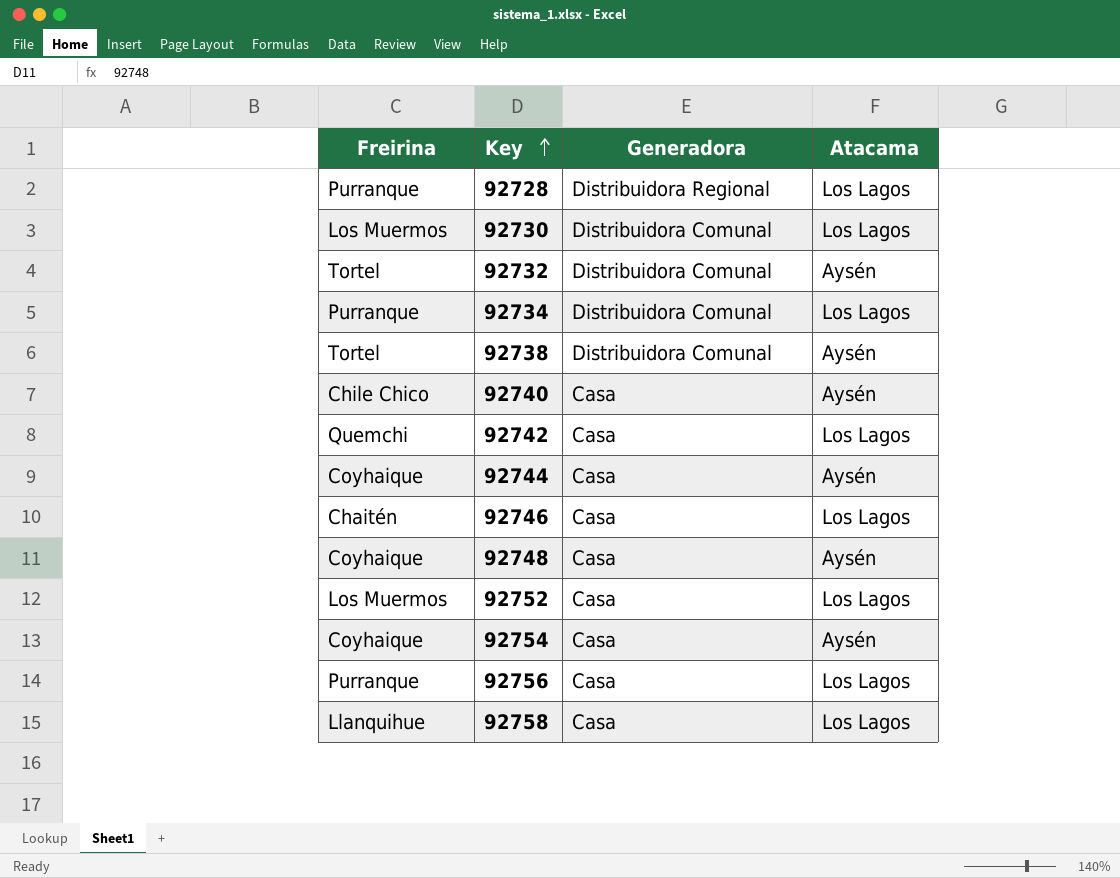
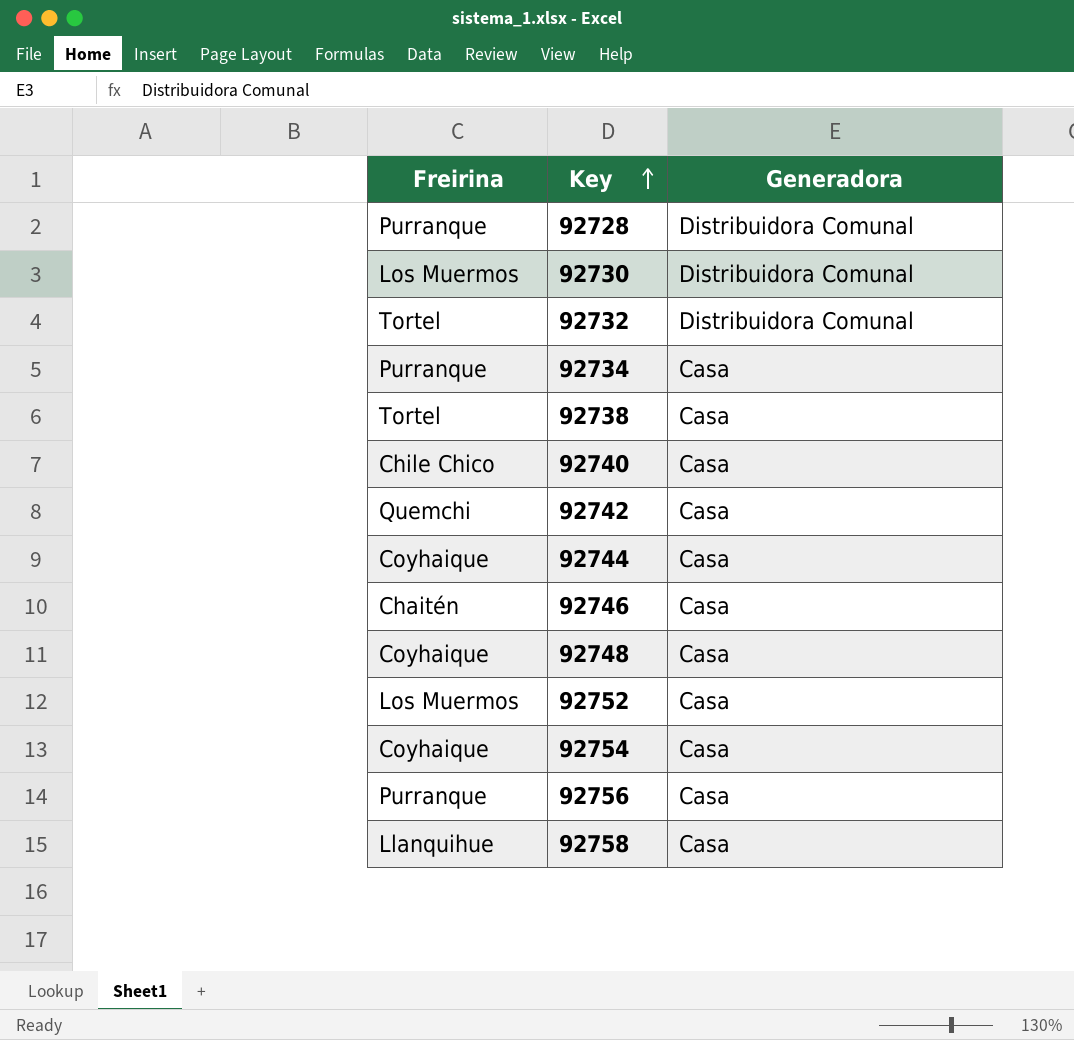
column Atacama | position: 4 -> none
92728 | Generadora: Distribuidora Regional -> Distribuidora Comunal
92734 | Generadora: Distribuidora Comunal -> Casa
92738 | Generadora: Distribuidora Comunal -> Casa

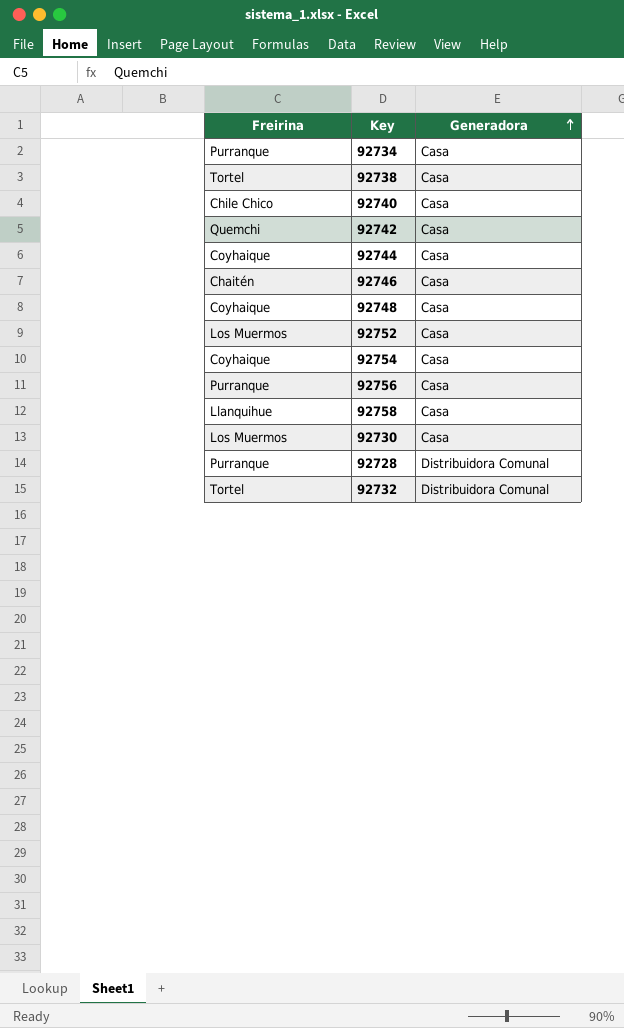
row order: Key ascending -> Generadora ascending
92730 | Generadora: Distribuidora Comunal -> Casa

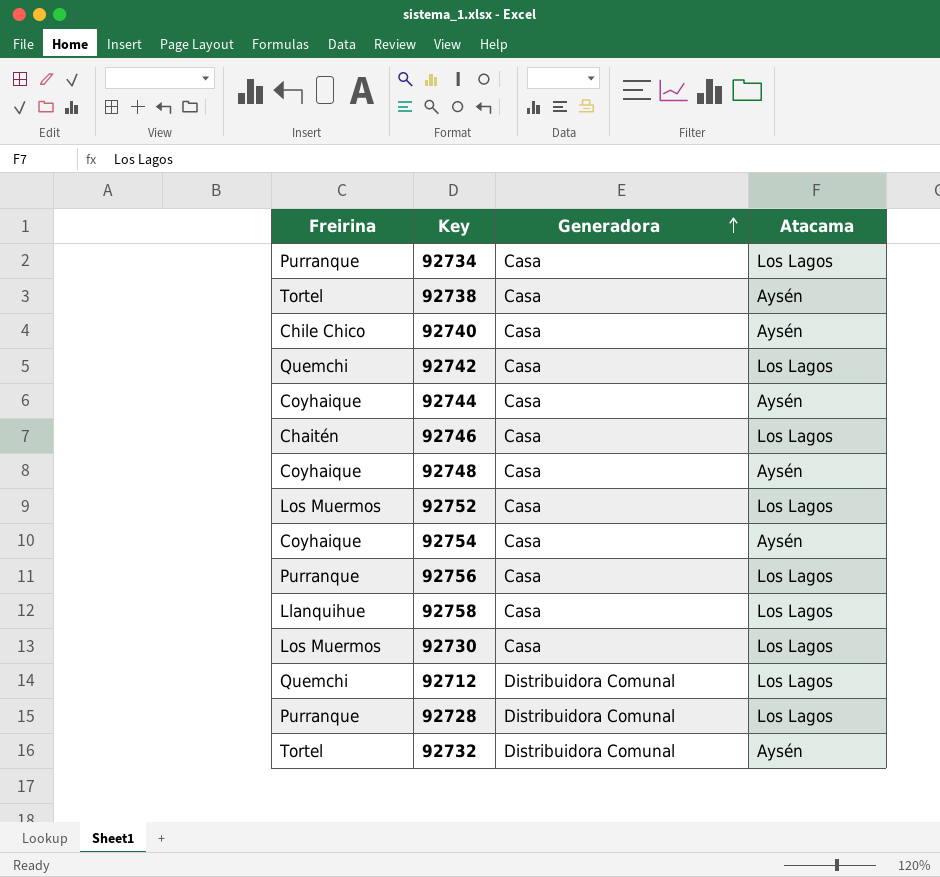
column Atacama | position: none -> 4
row 92712: none -> Quemchi | Distribuidora Comunal | Los Lagos

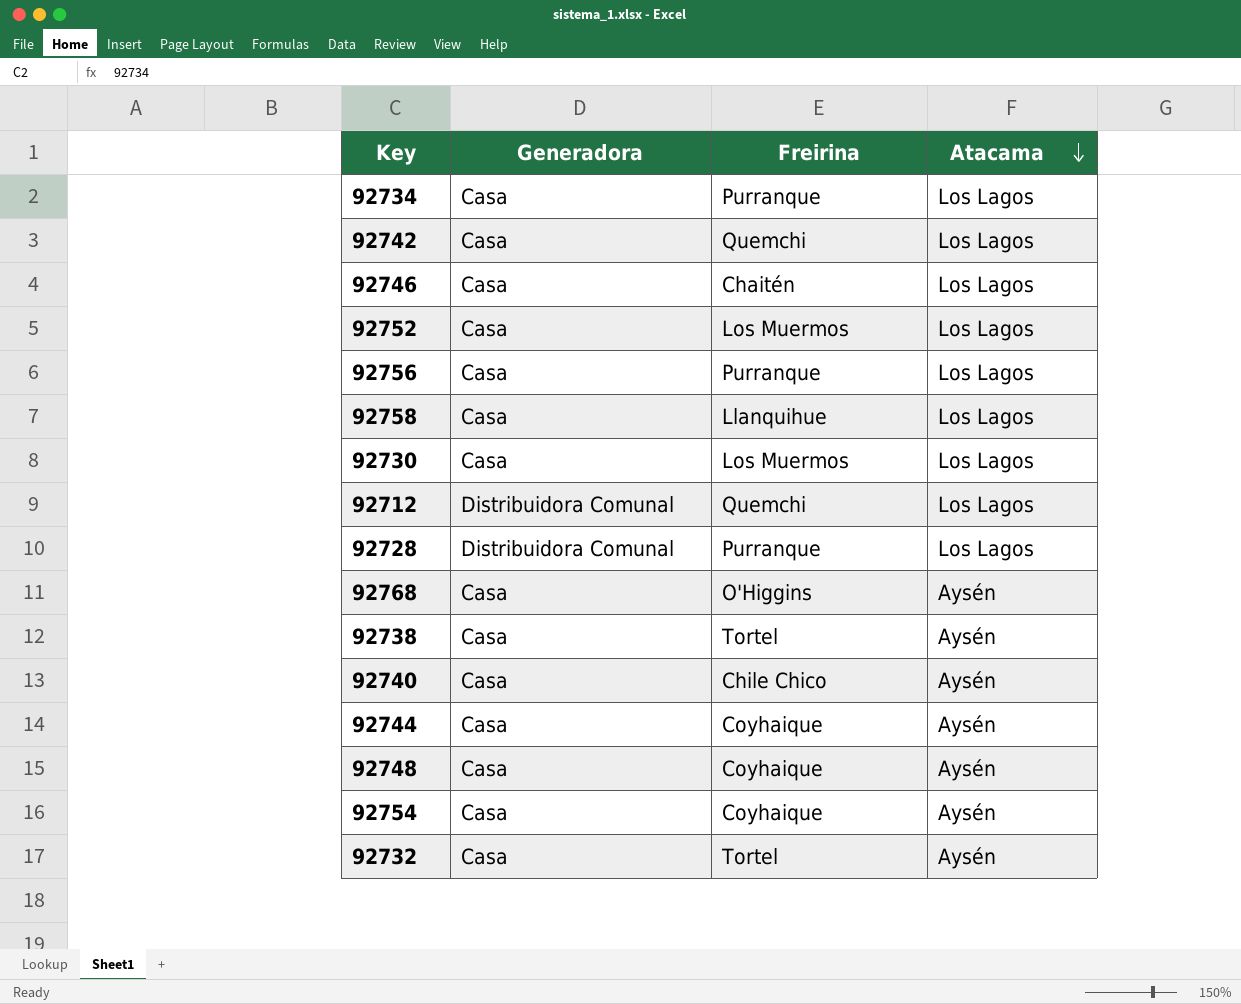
row order: Generadora ascending -> Atacama descending
column Freirina | position: 1 -> 3
row 92768: none -> Casa | O'Higgins | Aysén
92732 | Generadora: Distribuidora Comunal -> Casa

